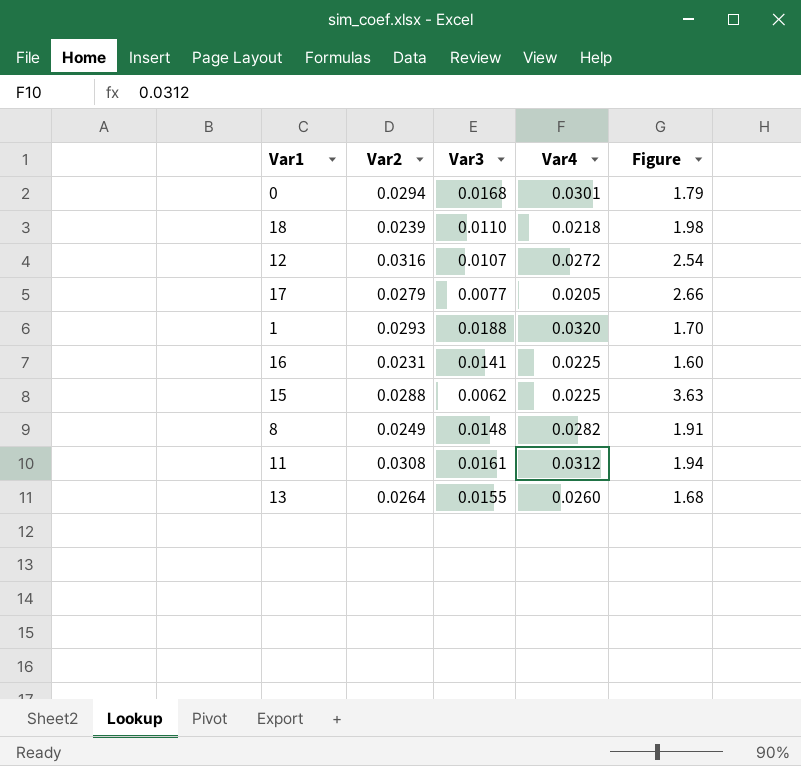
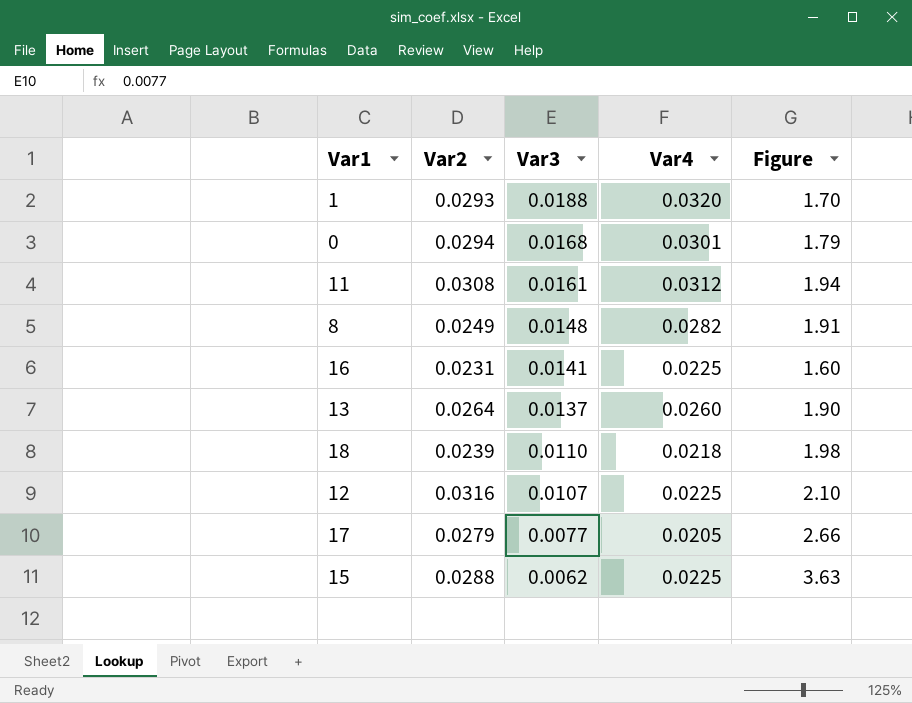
row order: none -> Var3 descending
13 | Var3: 0.0155 -> 0.0137
13 | Figure: 1.68 -> 1.90
12 | Var4: 0.0272 -> 0.0225
12 | Figure: 2.54 -> 2.10

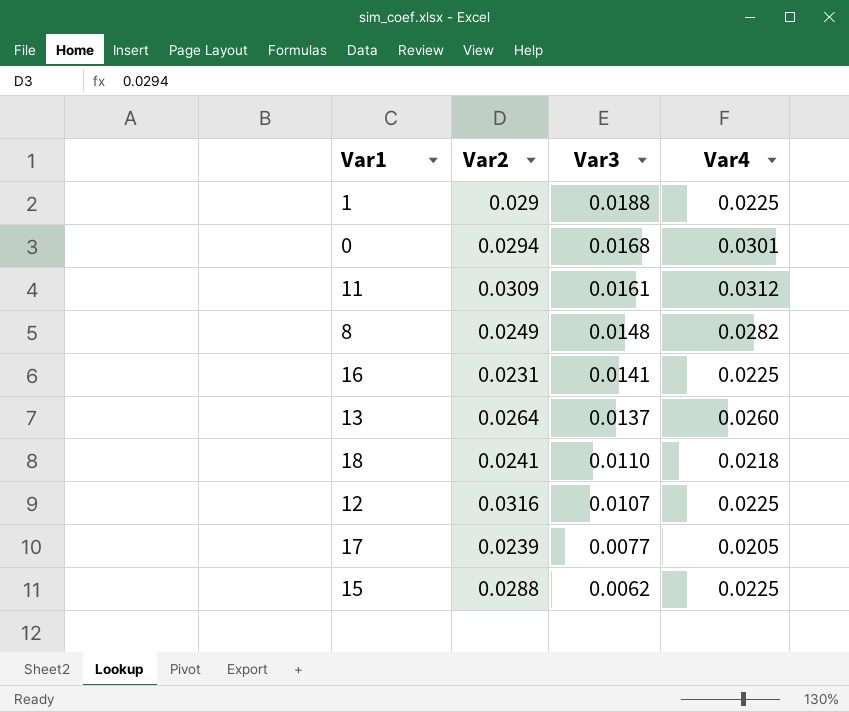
column Figure | formula: [Var4] / [Var3] -> none
1 | Var2: 0.0293 -> 0.029
1 | Var4: 0.0320 -> 0.0225
11 | Var2: 0.0308 -> 0.0309
18 | Var2: 0.0239 -> 0.0241
17 | Var2: 0.0279 -> 0.0239

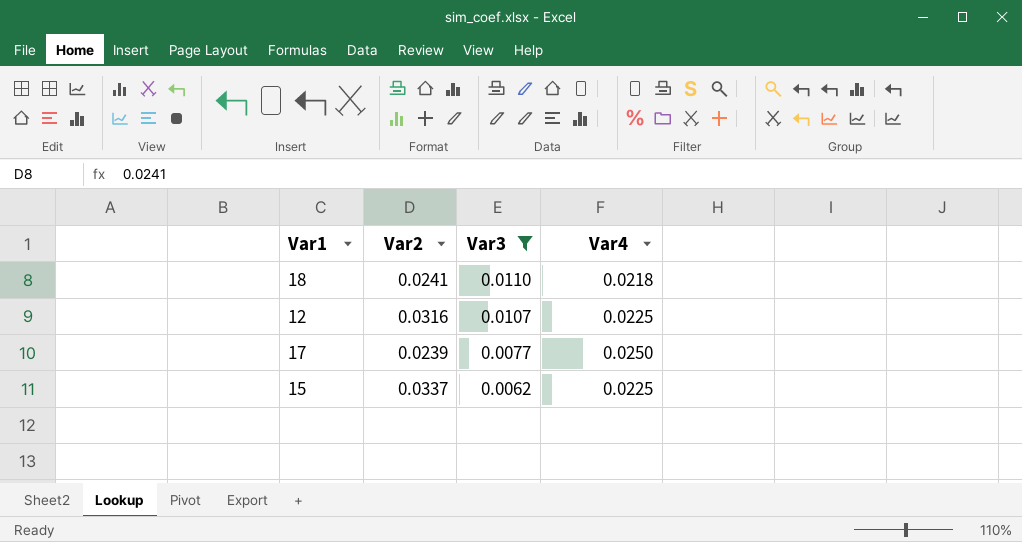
filter: none -> Var3 <= 0.0110
17 | Var4: 0.0205 -> 0.0250
15 | Var2: 0.0288 -> 0.0337

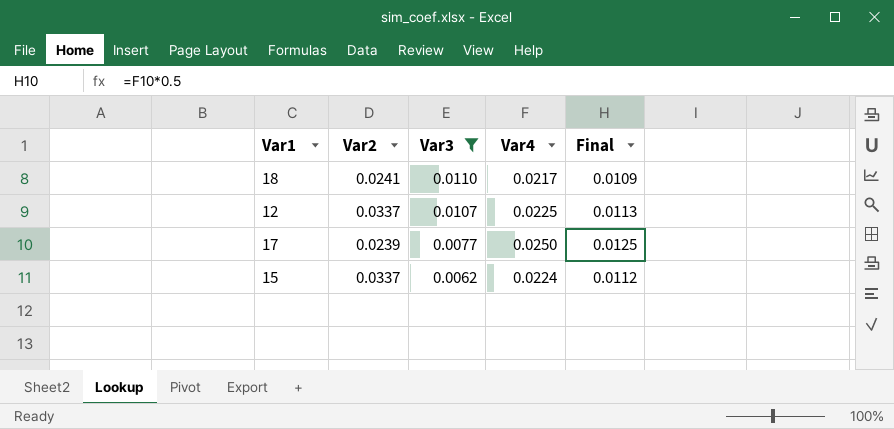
column Final | formula: none -> [Var4] * 0.5
18 | Var4: 0.0218 -> 0.0217
12 | Var2: 0.0316 -> 0.0337
15 | Var4: 0.0225 -> 0.0224

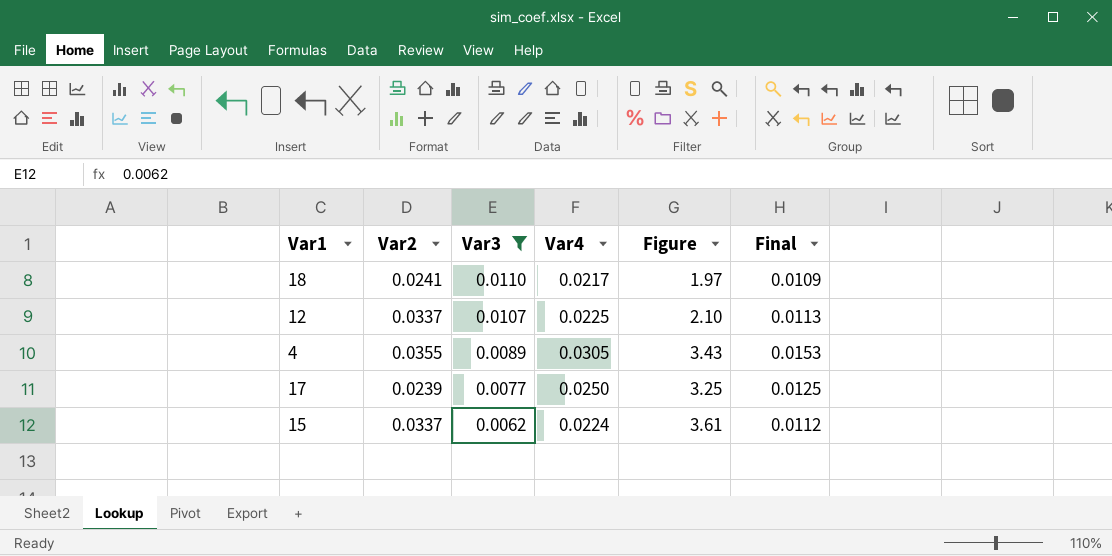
column Figure | formula: none -> [Var4] / [Var3]
row 4: none -> 0.0355 | 0.0089 | 0.0305 | 3.43 | 0.0153

